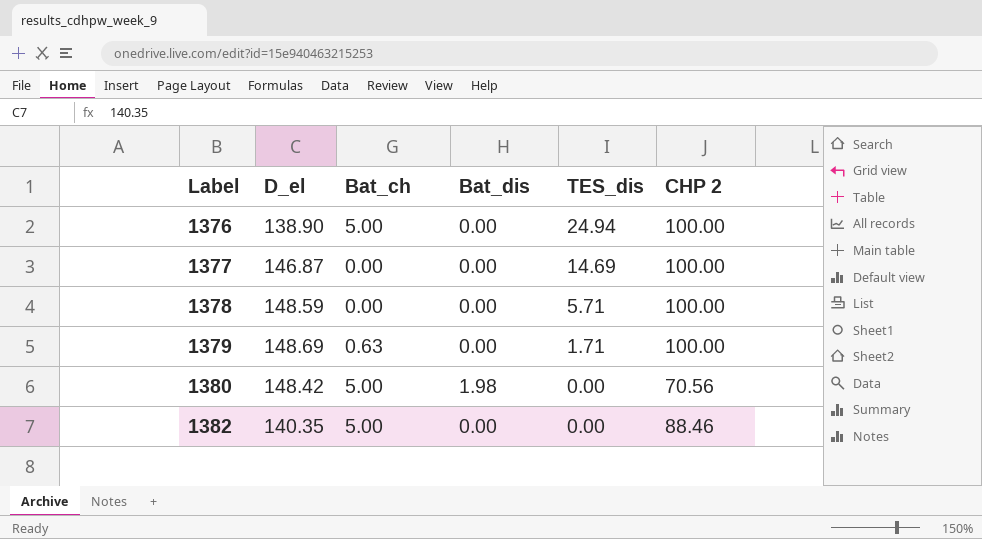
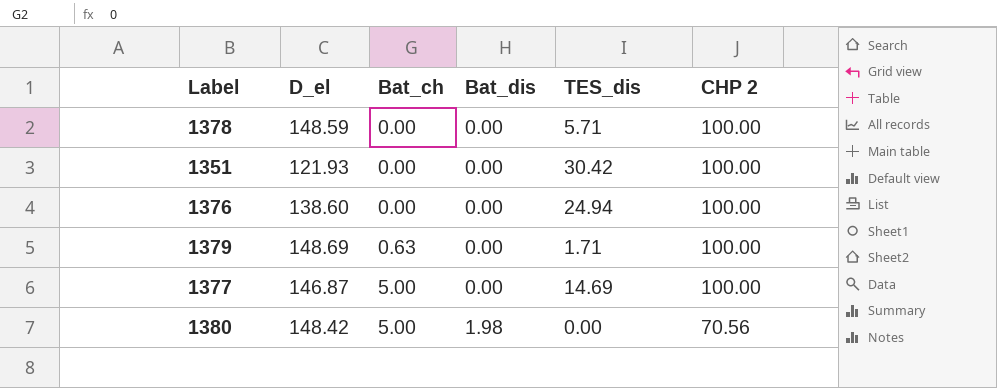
row order: Label ascending -> Bat_ch ascending
row 1382: 140.35 | 5.00 | 0.00 | 0.00 | 88.46 -> none
row 1351: none -> 121.93 | 0.00 | 0.00 | 30.42 | 100.00
1376 | D_el: 138.90 -> 138.60
1376 | Bat_ch: 5.00 -> 0.00
1377 | Bat_ch: 0.00 -> 5.00

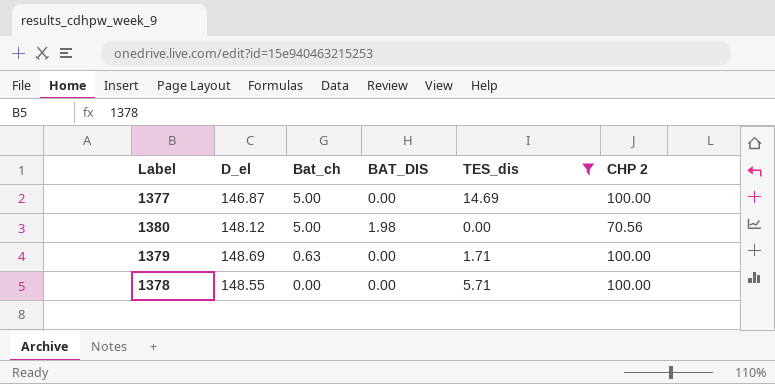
filter: none -> TES_dis <= 14.69
row order: Bat_ch ascending -> Bat_ch descending
column name: Bat_dis -> BAT_DIS
1380 | D_el: 148.42 -> 148.12
1378 | D_el: 148.59 -> 148.55

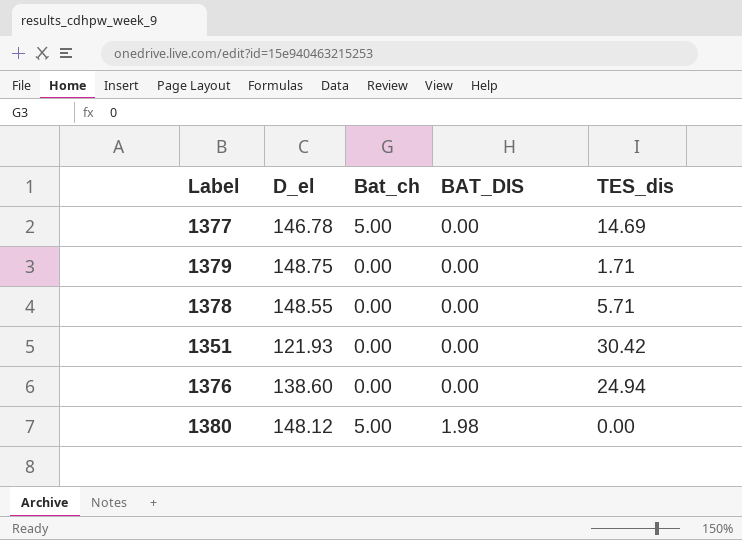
filter: TES_dis <= 14.69 -> none
row order: Bat_ch descending -> BAT_DIS ascending
column CHP 2 | position: 6 -> none
1377 | D_el: 146.87 -> 146.78
1379 | D_el: 148.69 -> 148.75
1379 | Bat_ch: 0.63 -> 0.00

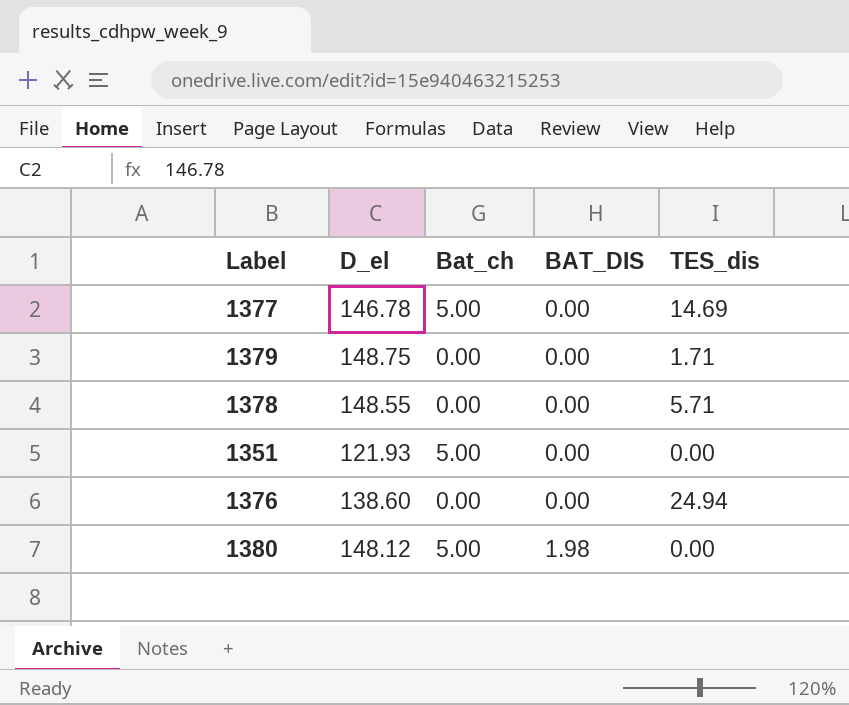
1351 | Bat_ch: 0.00 -> 5.00
1351 | TES_dis: 30.42 -> 0.00

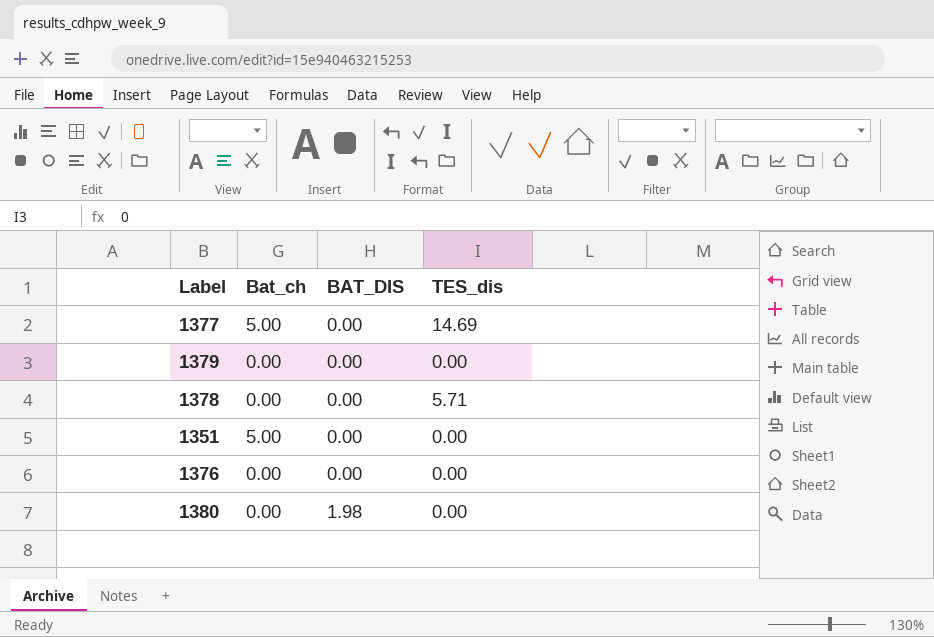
column D_el | position: 2 -> none
1379 | TES_dis: 1.71 -> 0.00
1376 | TES_dis: 24.94 -> 0.00
1380 | Bat_ch: 5.00 -> 0.00

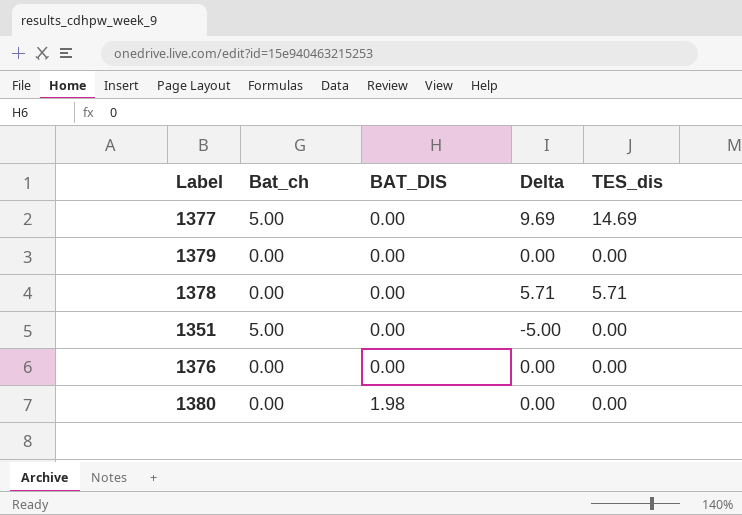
column Delta | formula: none -> [TES_dis] - [Bat_ch]

